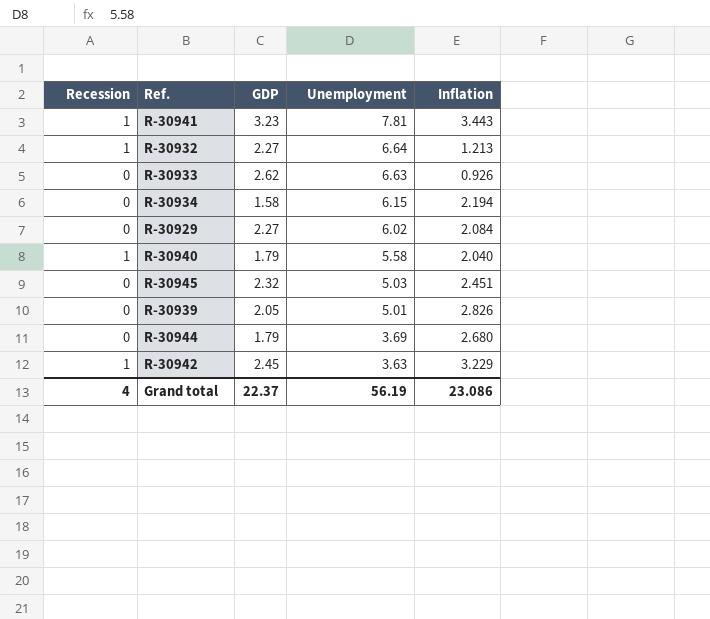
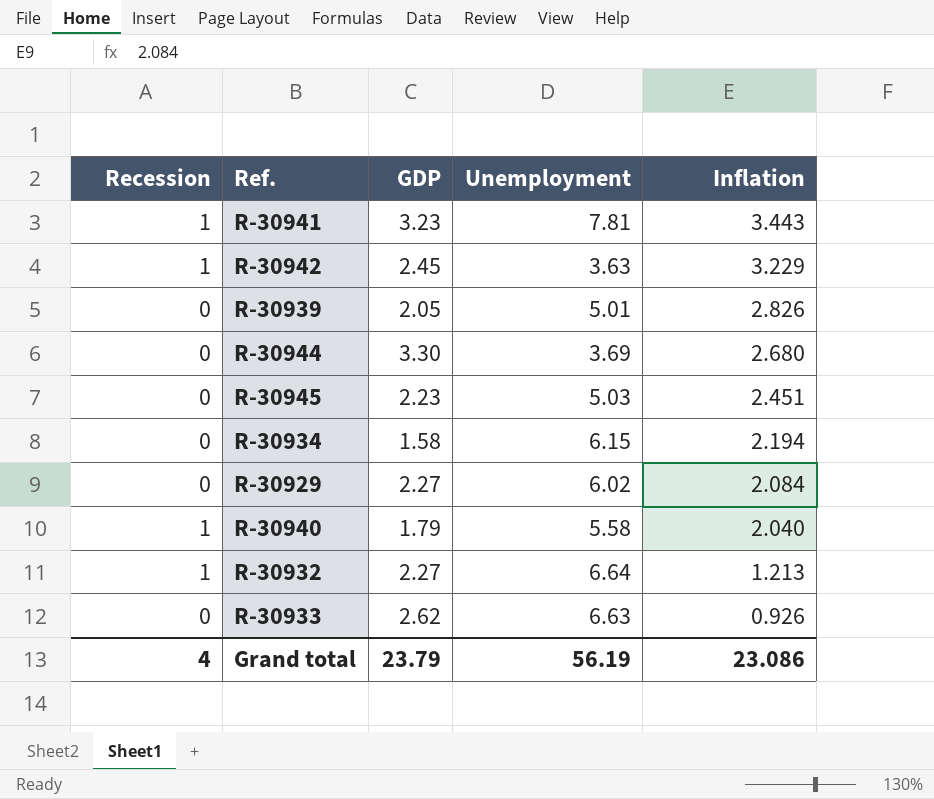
row order: Unemployment descending -> Inflation descending
R-30944 | GDP: 1.79 -> 3.30
R-30945 | GDP: 2.32 -> 2.23
Grand total | GDP: 22.37 -> 23.79

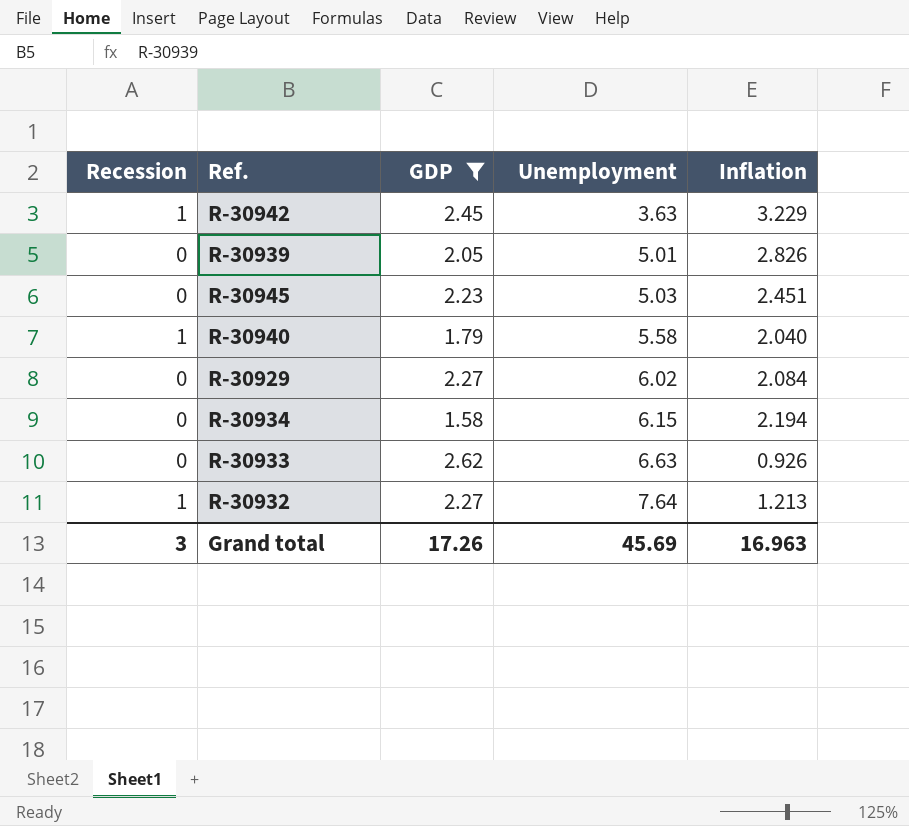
filter: none -> GDP <= 2.62
row order: Inflation descending -> Unemployment ascending
R-30932 | Unemployment: 6.64 -> 7.64
Grand total | Recession: 4 -> 3
Grand total | GDP: 23.79 -> 17.26
Grand total | Unemployment: 56.19 -> 45.69
Grand total | Inflation: 23.086 -> 16.963

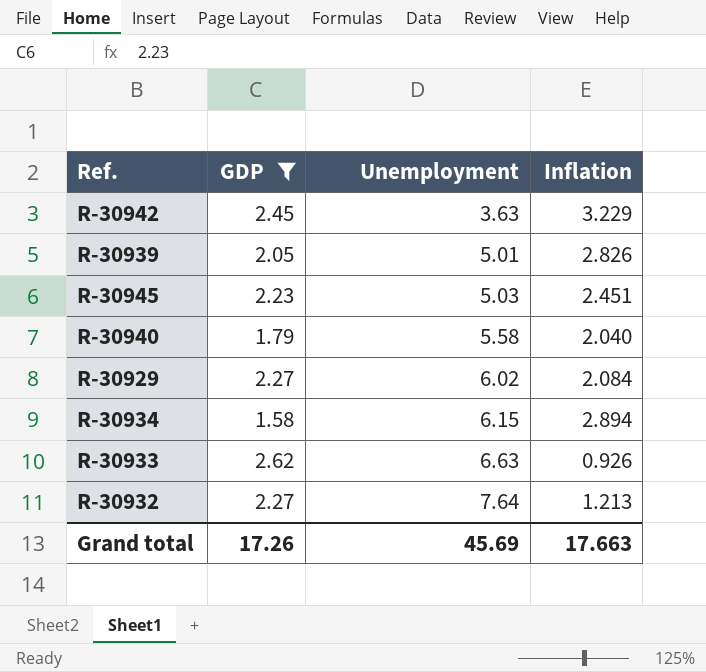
column Recession | position: 1 -> none
R-30934 | Inflation: 2.194 -> 2.894
Grand total | Inflation: 16.963 -> 17.663

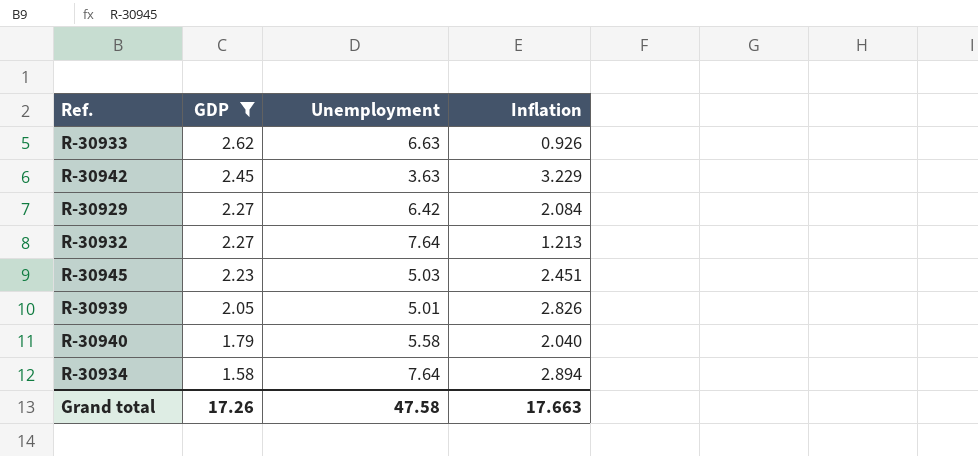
row order: Unemployment ascending -> GDP descending
R-30929 | Unemployment: 6.02 -> 6.42
R-30934 | Unemployment: 6.15 -> 7.64
Grand total | Unemployment: 45.69 -> 47.58

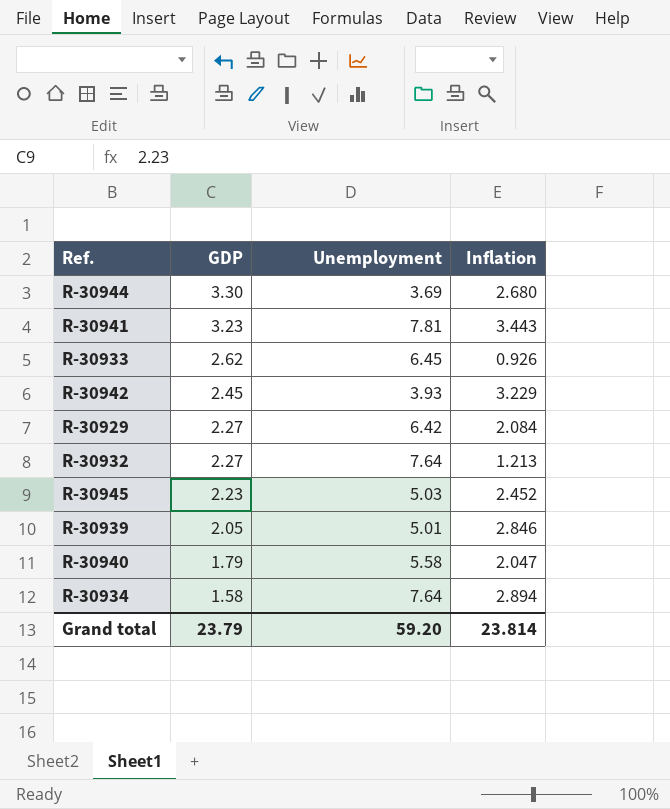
filter: GDP <= 2.62 -> none
R-30933 | Unemployment: 6.63 -> 6.45
R-30942 | Unemployment: 3.63 -> 3.93
R-30945 | Inflation: 2.451 -> 2.452
R-30939 | Inflation: 2.826 -> 2.846
R-30940 | Inflation: 2.040 -> 2.047
Grand total | GDP: 17.26 -> 23.79
Grand total | Unemployment: 47.58 -> 59.20
Grand total | Inflation: 17.663 -> 23.814

